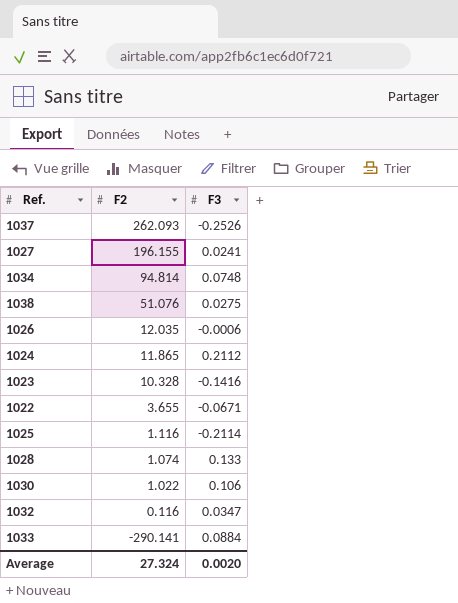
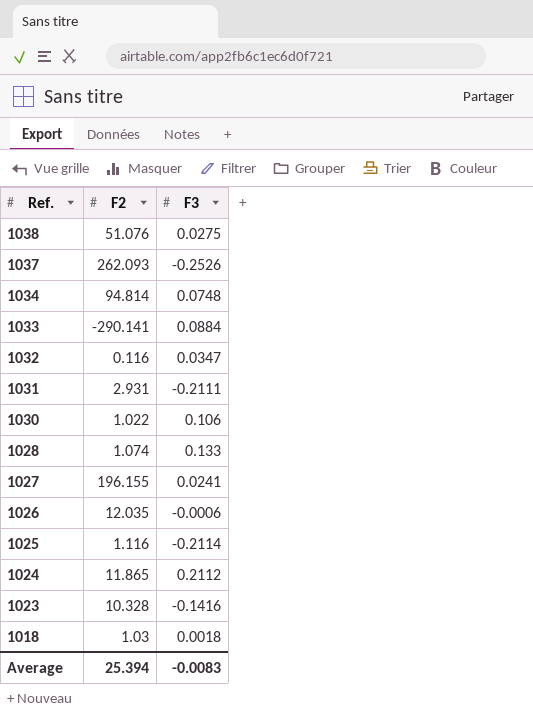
row order: F2 descending -> Ref. descending
row 1022: 3.655 | -0.0671 -> none
row 1031: none -> 2.931 | -0.2111
row 1018: none -> 1.03 | 0.0018
Average | F2: 27.324 -> 25.394
Average | F3: 0.0020 -> -0.0083

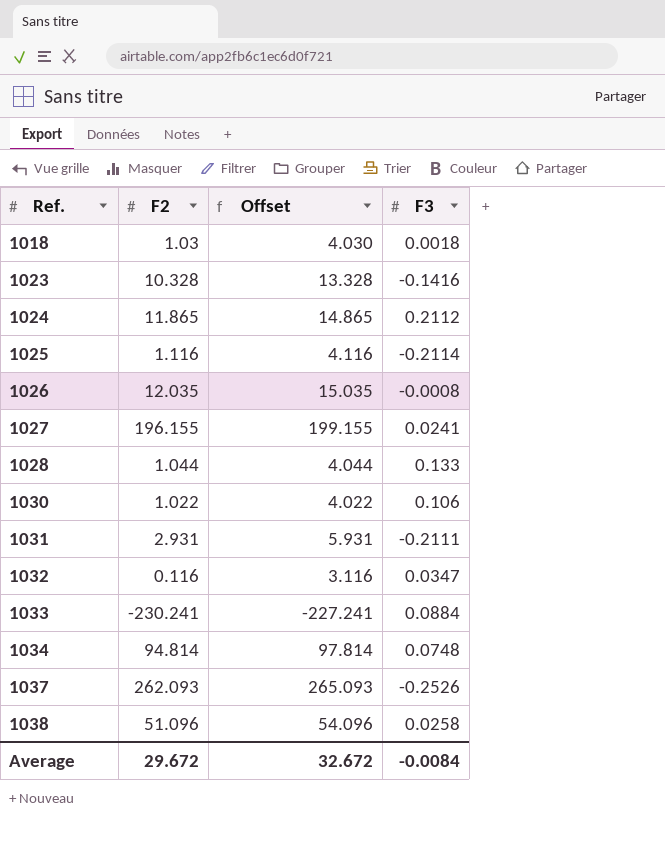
row order: Ref. descending -> Ref. ascending
column Offset | formula: none -> [F2] + 3
1026 | F3: -0.0006 -> -0.0008
1028 | F2: 1.074 -> 1.044
1033 | F2: -290.141 -> -230.241
1038 | F2: 51.076 -> 51.096
1038 | F3: 0.0275 -> 0.0258
Average | F2: 25.394 -> 29.672
Average | F3: -0.0083 -> -0.0084

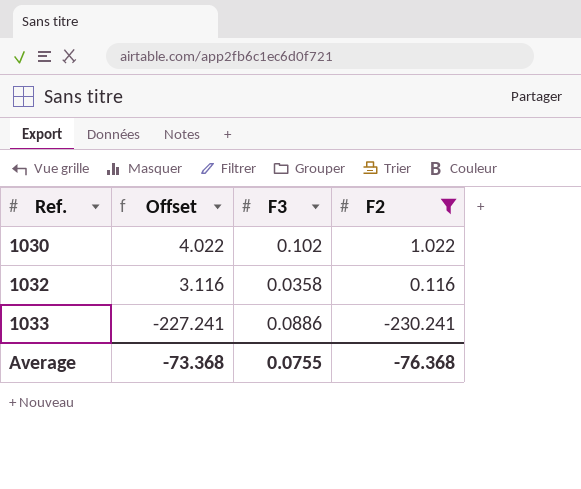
filter: none -> F2 <= 1.022
column F2 | position: 2 -> 4
1030 | F3: 0.106 -> 0.102
1032 | F3: 0.0347 -> 0.0358
1033 | F3: 0.0884 -> 0.0886
Average | Offset: 32.672 -> -73.368
Average | F3: -0.0084 -> 0.0755
Average | F2: 29.672 -> -76.368

